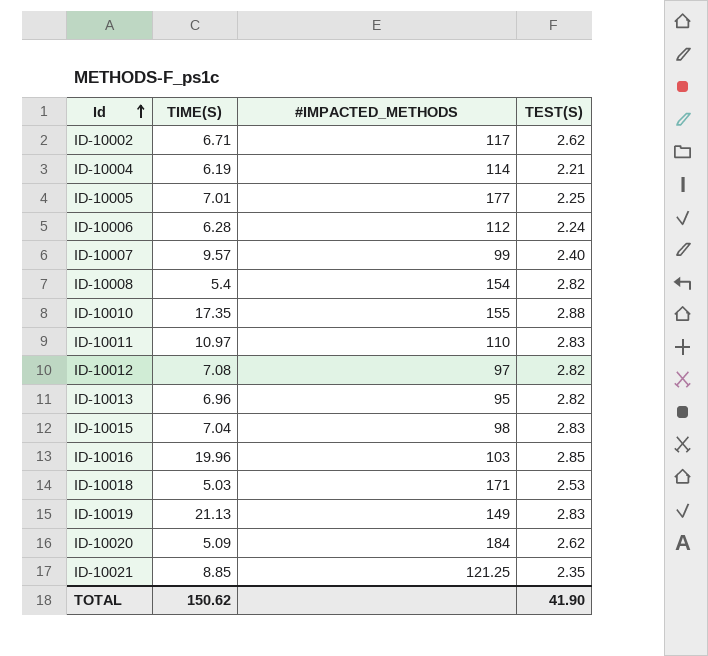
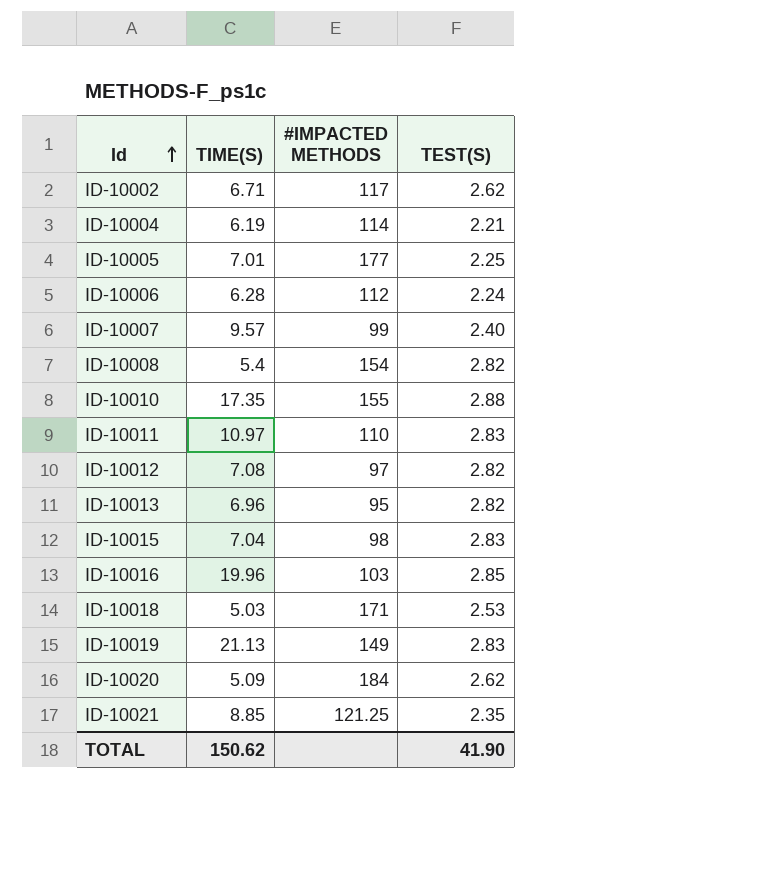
column name: #IMPACTED_METHODS -> #IMPACTED METHODS

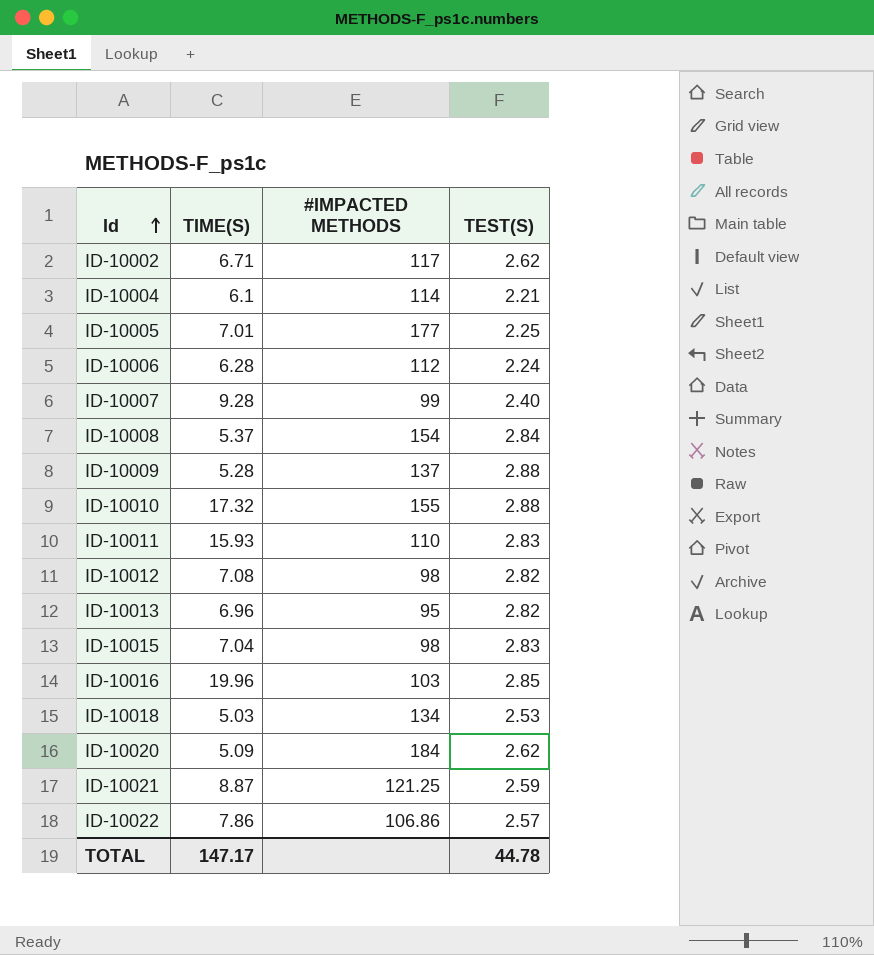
row ID-10019: 21.13 | 149 | 2.83 -> none
ID-10004 | TIME(S): 6.19 -> 6.1
ID-10007 | TIME(S): 9.57 -> 9.28
ID-10008 | TIME(S): 5.4 -> 5.37
ID-10008 | TEST(S): 2.82 -> 2.84
row ID-10009: none -> 5.28 | 137 | 2.88
ID-10010 | TIME(S): 17.35 -> 17.32
ID-10011 | TIME(S): 10.97 -> 15.93
ID-10012 | #IMPACTED METHODS: 97 -> 98
ID-10018 | #IMPACTED METHODS: 171 -> 134
ID-10021 | TIME(S): 8.85 -> 8.87
ID-10021 | TEST(S): 2.35 -> 2.59
row ID-10022: none -> 7.86 | 106.86 | 2.57
TOTAL | TIME(S): 150.62 -> 147.17
TOTAL | TEST(S): 41.90 -> 44.78

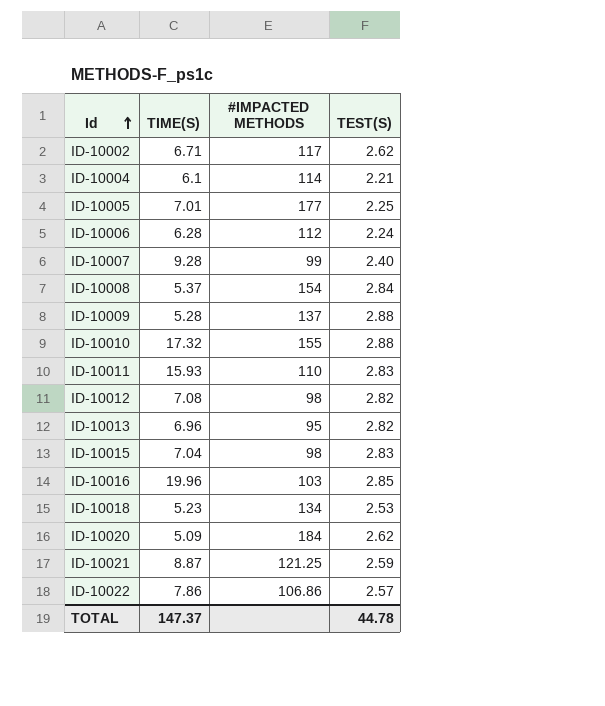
ID-10018 | TIME(S): 5.03 -> 5.23
TOTAL | TIME(S): 147.17 -> 147.37

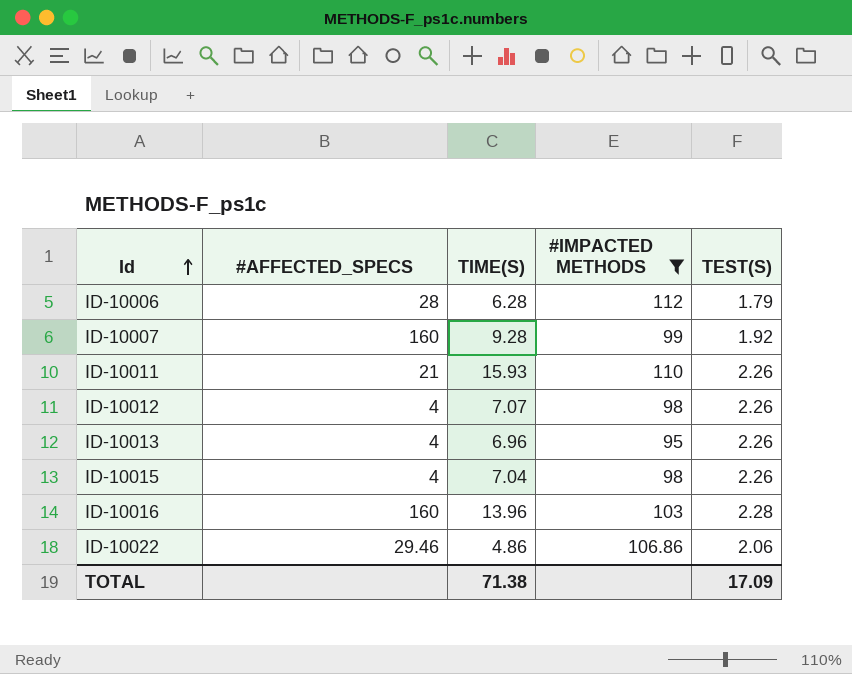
filter: none -> #IMPACTED METHODS <= 112
column #AFFECTED_SPECS | position: none -> 2
ID-10006 | TEST(S): 2.24 -> 1.79
ID-10007 | TEST(S): 2.40 -> 1.92
ID-10011 | TEST(S): 2.83 -> 2.26
ID-10012 | TIME(S): 7.08 -> 7.07
ID-10012 | TEST(S): 2.82 -> 2.26
ID-10013 | TEST(S): 2.82 -> 2.26
ID-10015 | TEST(S): 2.83 -> 2.26
ID-10016 | TIME(S): 19.96 -> 13.96
ID-10016 | TEST(S): 2.85 -> 2.28
ID-10022 | TIME(S): 7.86 -> 4.86
ID-10022 | TEST(S): 2.57 -> 2.06
TOTAL | TIME(S): 147.37 -> 71.38
TOTAL | TEST(S): 44.78 -> 17.09

